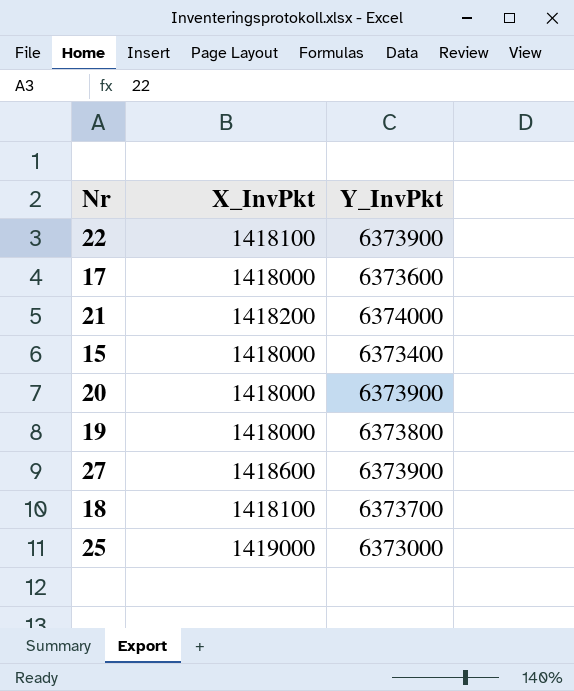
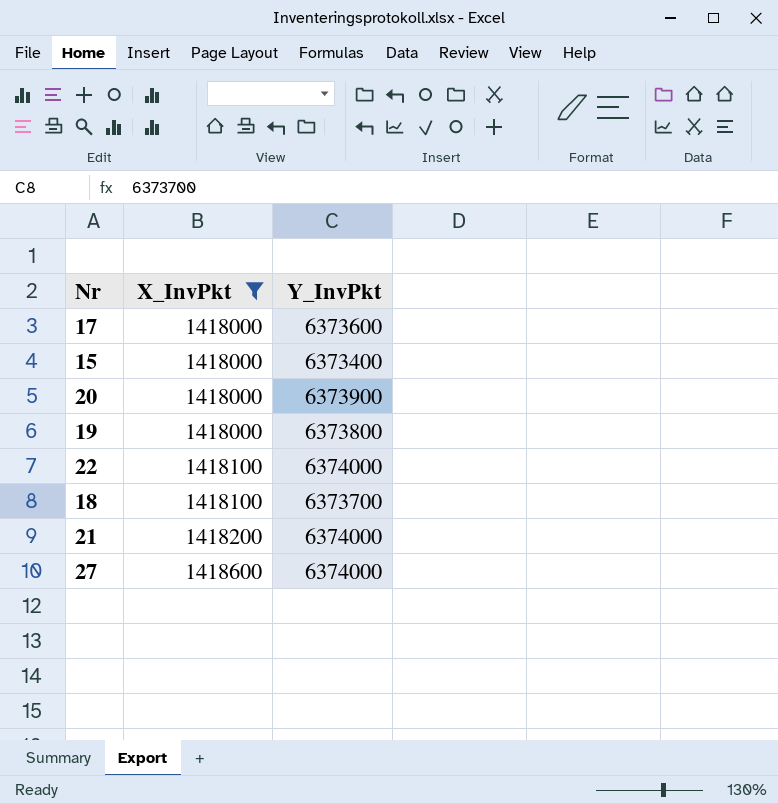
filter: none -> X_InvPkt != 1419000
row order: none -> X_InvPkt ascending
22 | Y_InvPkt: 6373900 -> 6374000
27 | Y_InvPkt: 6373900 -> 6374000

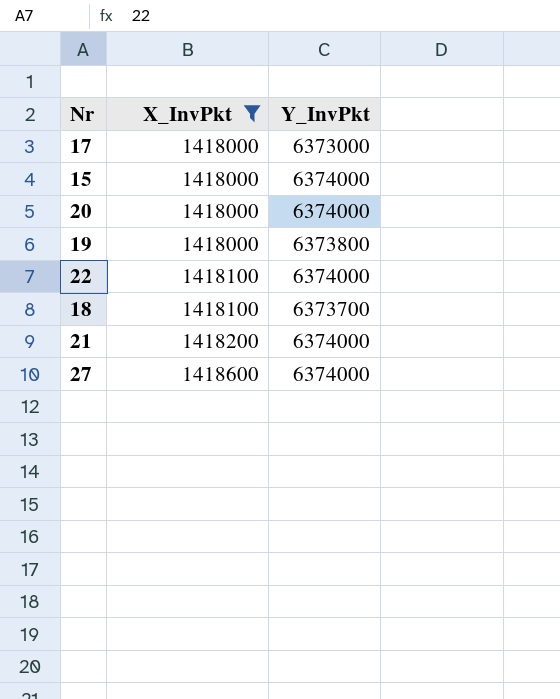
17 | Y_InvPkt: 6373600 -> 6373000
15 | Y_InvPkt: 6373400 -> 6374000
20 | Y_InvPkt: 6373900 -> 6374000

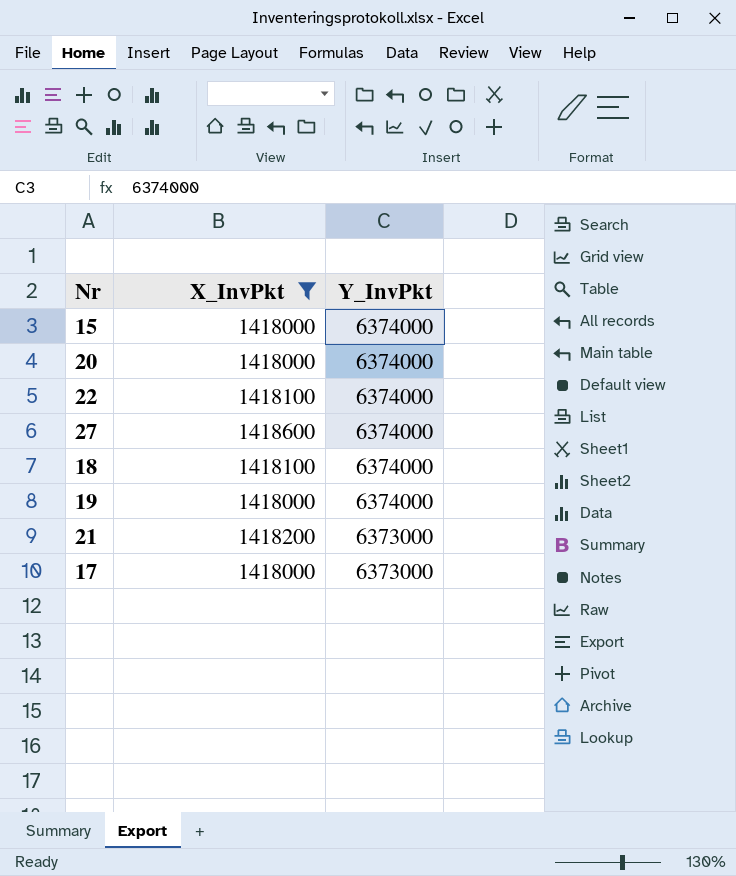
row order: X_InvPkt ascending -> Y_InvPkt descending
18 | Y_InvPkt: 6373700 -> 6374000
19 | Y_InvPkt: 6373800 -> 6374000
21 | Y_InvPkt: 6374000 -> 6373000

